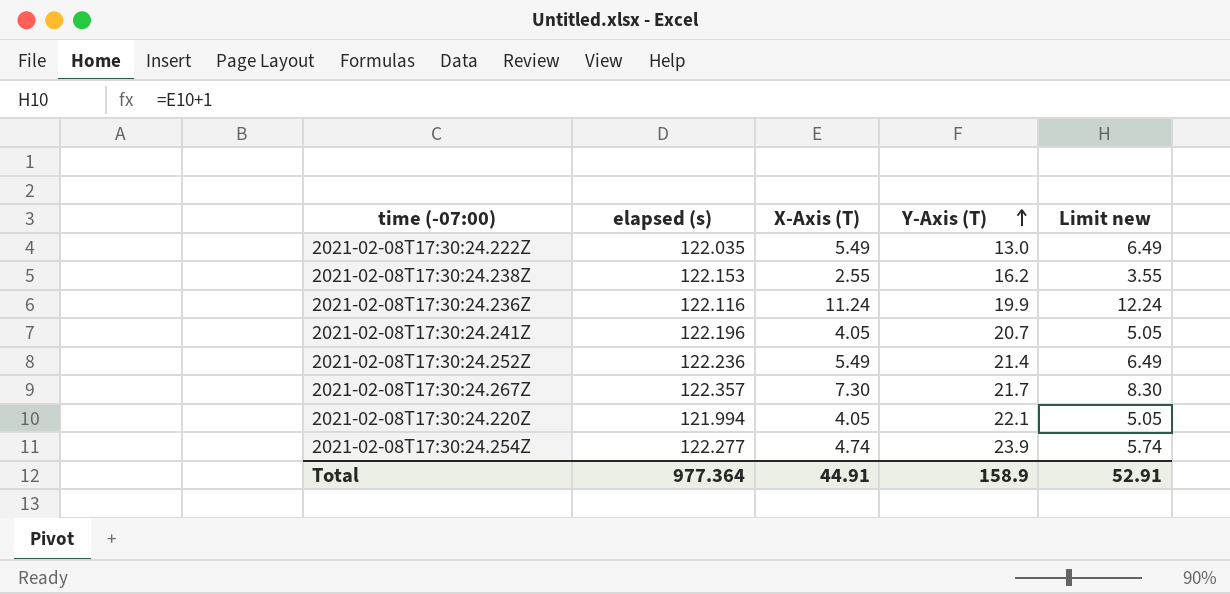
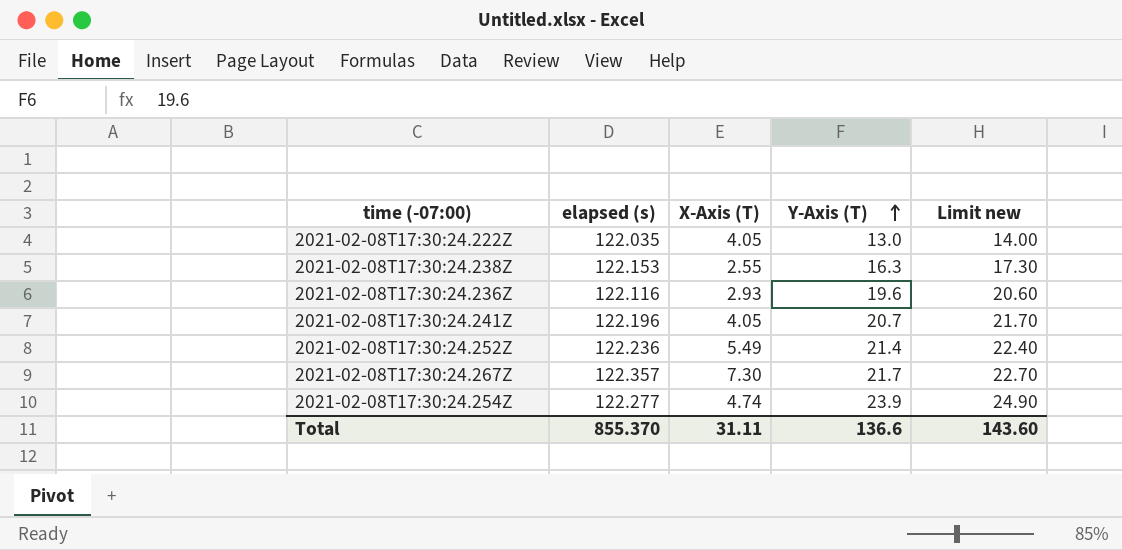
column Limit new | formula: [X-Axis (T)] + 1 -> [Y-Axis (T)] + 1
row 2021-02-08T17:30:24.220Z: 121.994 | 4.05 | 22.1 | 5.05 -> none
2021-02-08T17:30:24.222Z | X-Axis (T): 5.49 -> 4.05
2021-02-08T17:30:24.238Z | Y-Axis (T): 16.2 -> 16.3
2021-02-08T17:30:24.236Z | X-Axis (T): 11.24 -> 2.93
2021-02-08T17:30:24.236Z | Y-Axis (T): 19.9 -> 19.6
Total | elapsed (s): 977.364 -> 855.370
Total | X-Axis (T): 44.91 -> 31.11
Total | Y-Axis (T): 158.9 -> 136.6
Total | Limit new: 52.91 -> 143.60

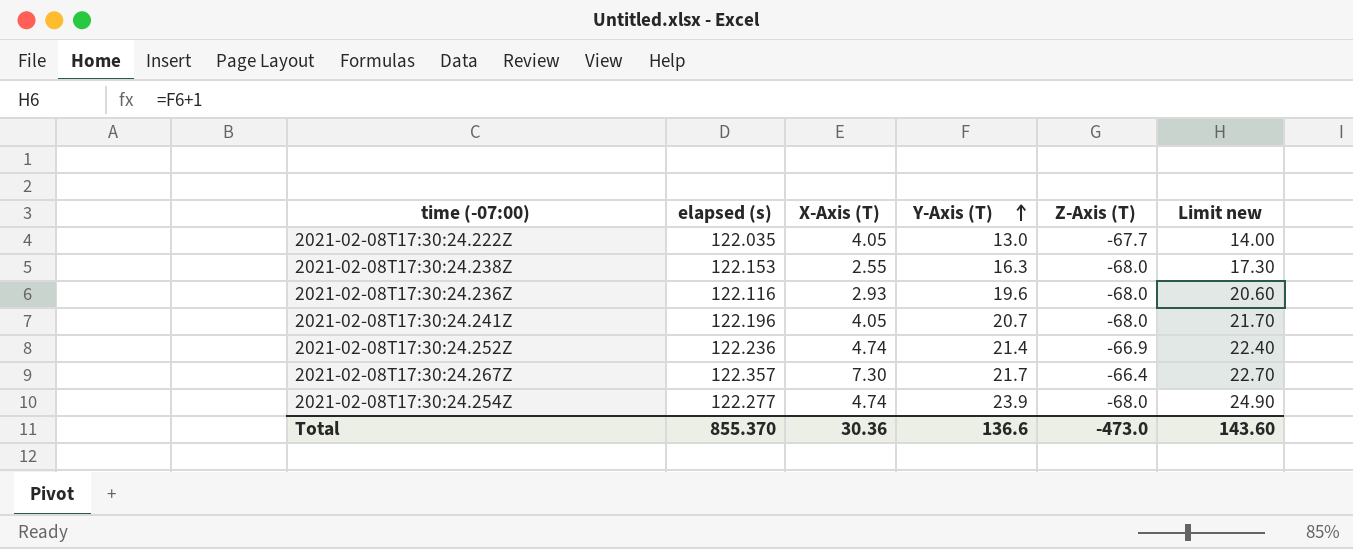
column Z-Axis (T) | position: none -> 5
2021-02-08T17:30:24.252Z | X-Axis (T): 5.49 -> 4.74
Total | X-Axis (T): 31.11 -> 30.36

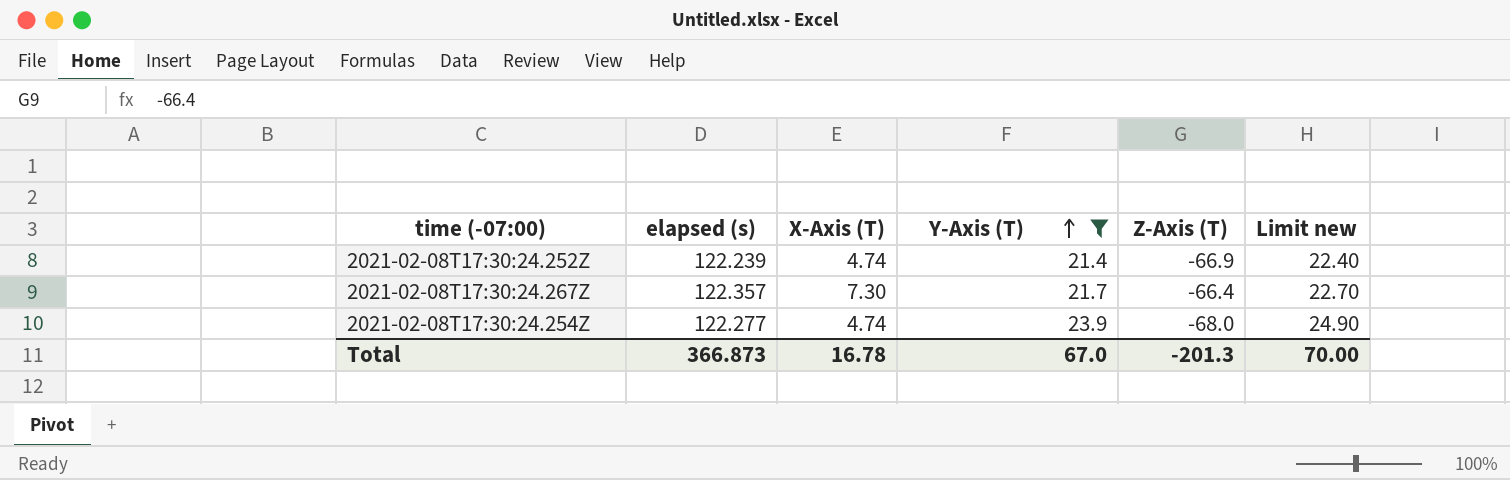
filter: none -> Y-Axis (T) >= 21.4
2021-02-08T17:30:24.252Z | elapsed (s): 122.236 -> 122.239
Total | elapsed (s): 855.370 -> 366.873
Total | X-Axis (T): 30.36 -> 16.78
Total | Y-Axis (T): 136.6 -> 67.0
Total | Z-Axis (T): -473.0 -> -201.3
Total | Limit new: 143.60 -> 70.00

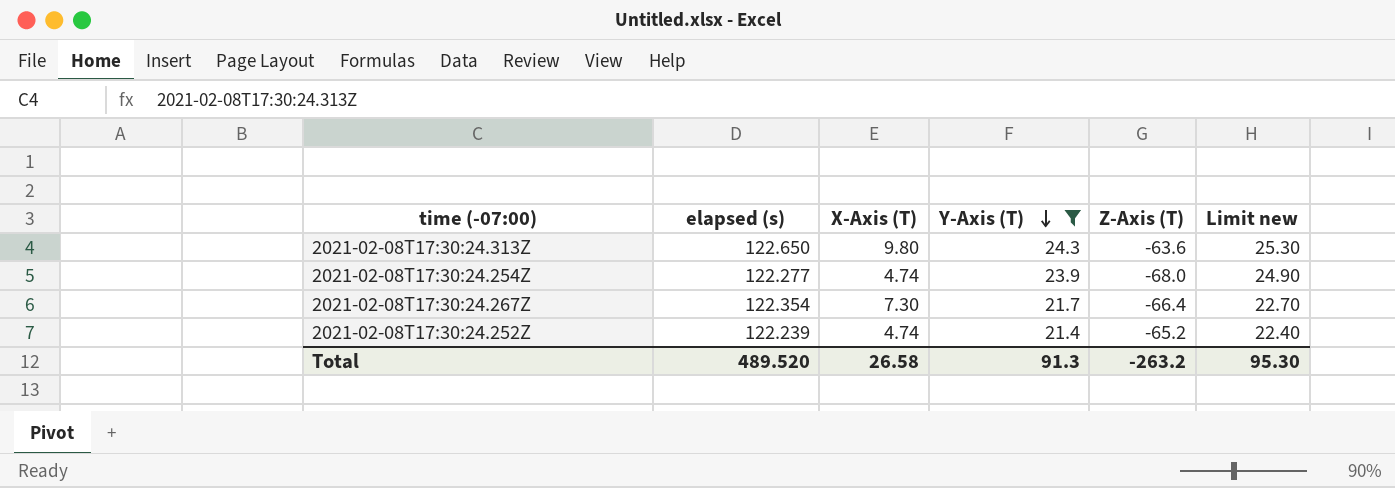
row order: Y-Axis (T) ascending -> Y-Axis (T) descending
row 2021-02-08T17:30:24.313Z: none -> 122.650 | 9.80 | 24.3 | -63.6 | 25.30
2021-02-08T17:30:24.267Z | elapsed (s): 122.357 -> 122.354
2021-02-08T17:30:24.252Z | Z-Axis (T): -66.9 -> -65.2
Total | elapsed (s): 366.873 -> 489.520
Total | X-Axis (T): 16.78 -> 26.58
Total | Y-Axis (T): 67.0 -> 91.3
Total | Z-Axis (T): -201.3 -> -263.2
Total | Limit new: 70.00 -> 95.30

